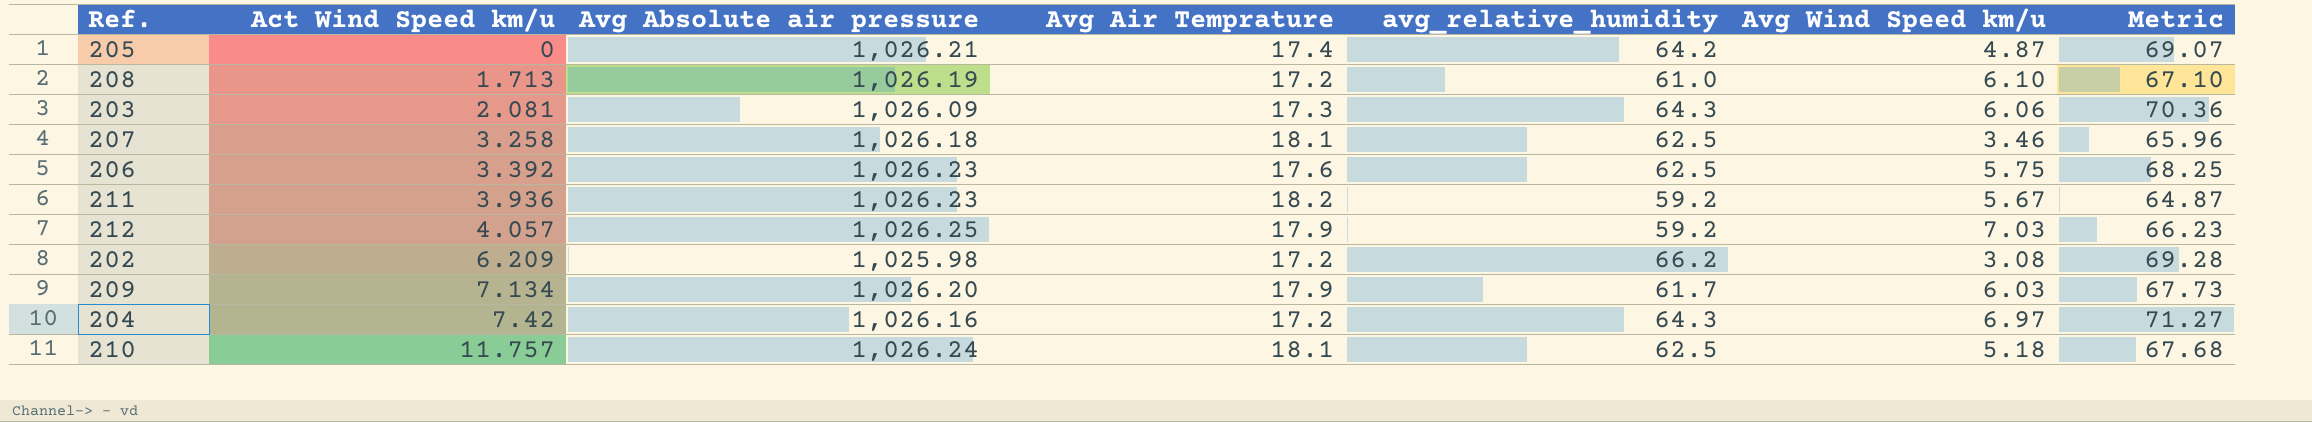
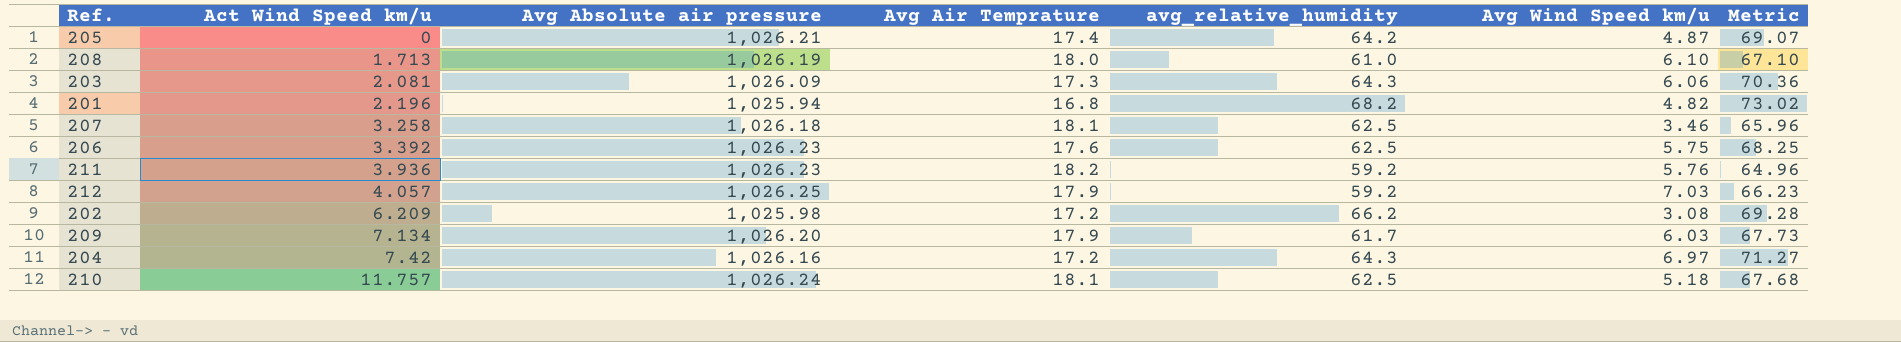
208 | Avg Air Temprature: 17.2 -> 18.0
row 201: none -> 2.196 | 1,025.94 | 16.8 | 68.2 | 4.82 | 73.02
211 | Avg Wind Speed km/u: 5.67 -> 5.76
211 | Metric: 64.87 -> 64.96

